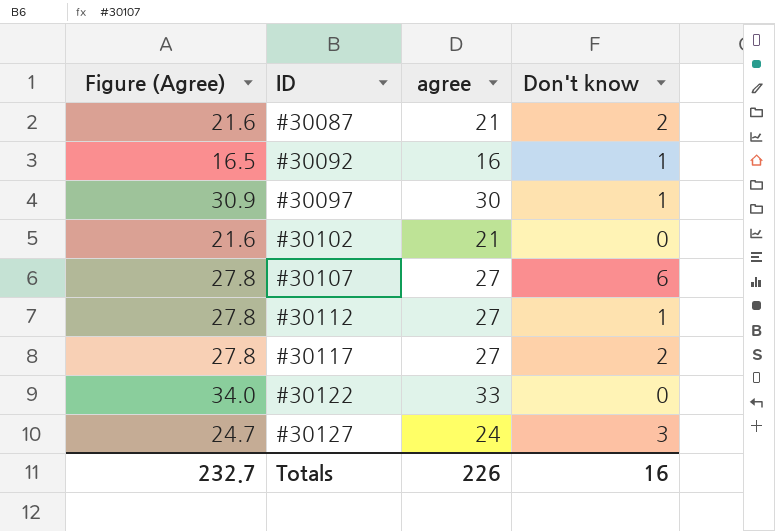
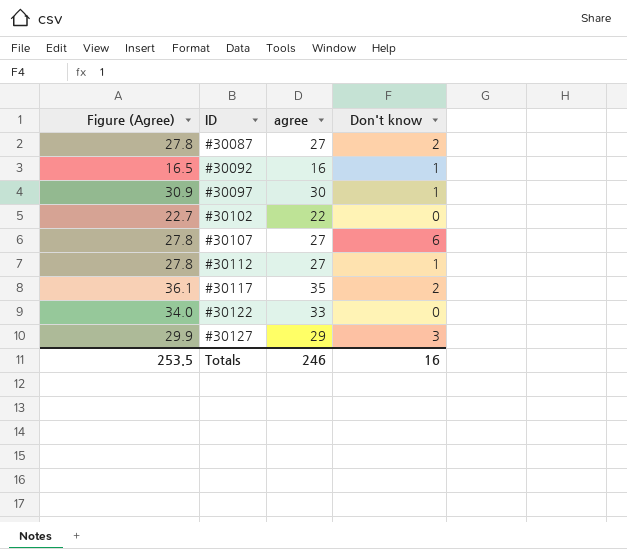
#30087 | Figure (Agree): 21.6 -> 27.8
#30087 | agree: 21 -> 27
#30102 | Figure (Agree): 21.6 -> 22.7
#30102 | agree: 21 -> 22
#30117 | Figure (Agree): 27.8 -> 36.1
#30117 | agree: 27 -> 35
#30127 | Figure (Agree): 24.7 -> 29.9
#30127 | agree: 24 -> 29
Totals | Figure (Agree): 232.7 -> 253.5
Totals | agree: 226 -> 246

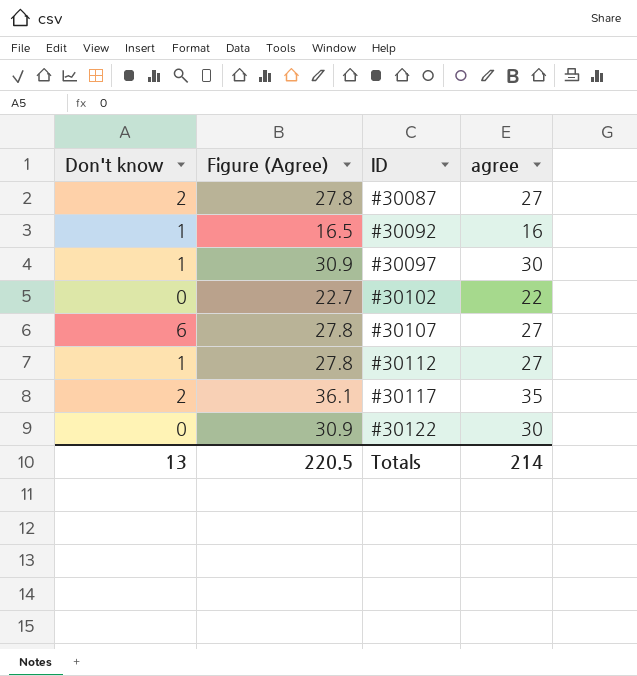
column Don't know | position: 4 -> 1
row #30127: 29.9 | 29 | 3 -> none
#30122 | Figure (Agree): 34.0 -> 30.9
#30122 | agree: 33 -> 30
Totals | Don't know: 16 -> 13
Totals | Figure (Agree): 253.5 -> 220.5
Totals | agree: 246 -> 214

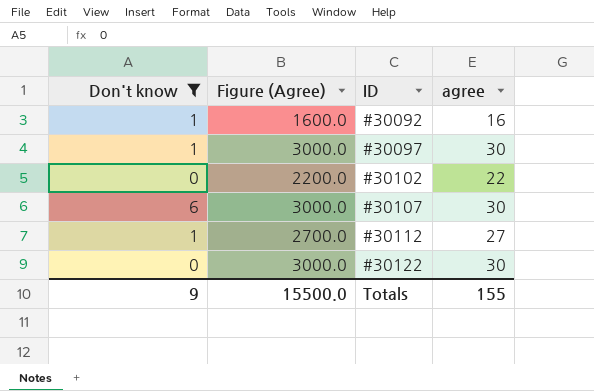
filter: none -> Don't know != 2
column Figure (Agree) | formula: [agree] * 1.03 -> [agree] * 100
#30107 | agree: 27 -> 30
Totals | Don't know: 13 -> 9
Totals | Figure (Agree): 220.5 -> 15500.0
Totals | agree: 214 -> 155

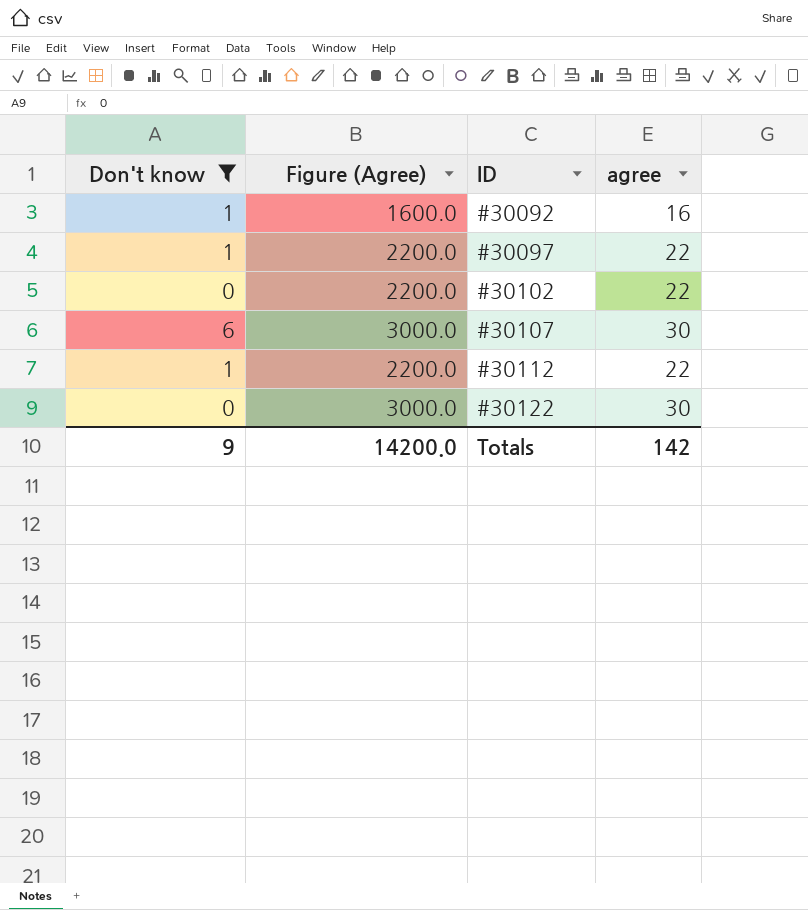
#30097 | Figure (Agree): 3000.0 -> 2200.0
#30097 | agree: 30 -> 22
#30112 | Figure (Agree): 2700.0 -> 2200.0
#30112 | agree: 27 -> 22
Totals | Figure (Agree): 15500.0 -> 14200.0
Totals | agree: 155 -> 142

